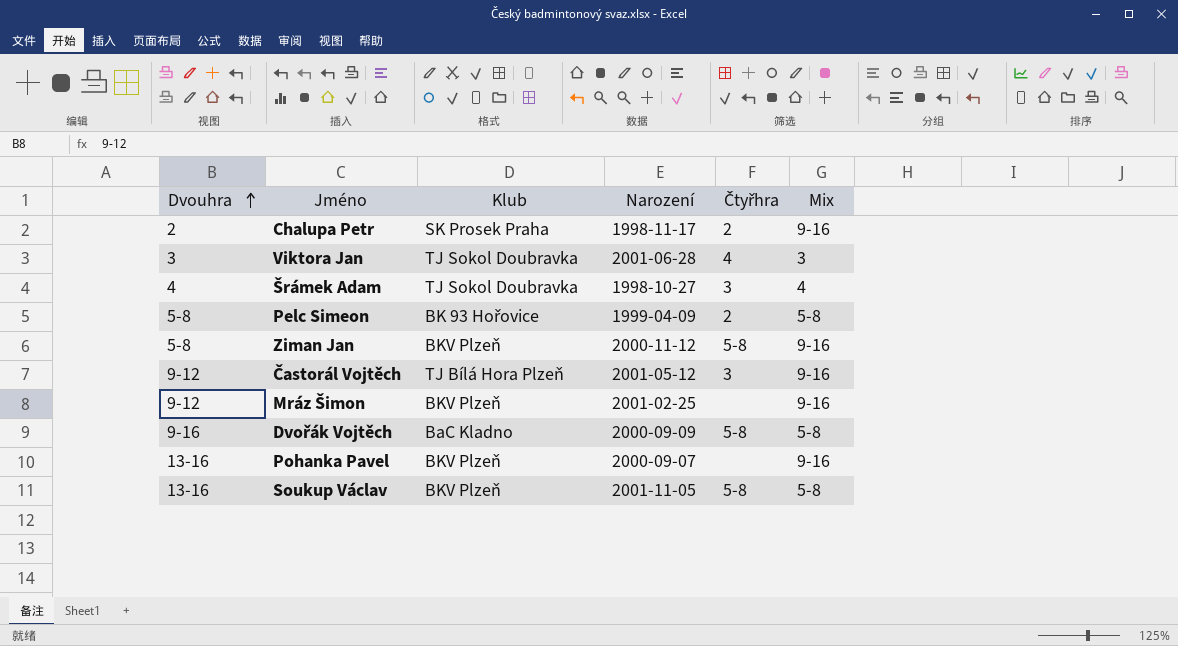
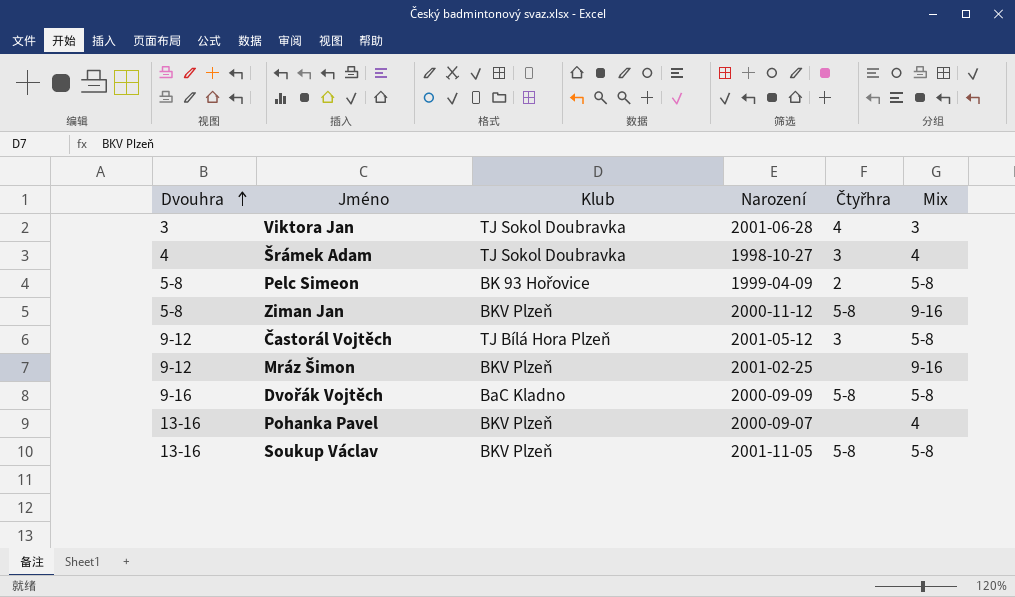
row Chalupa Petr: 2 | SK Prosek Praha | 1998-11-17 | 2 | 9-16 -> none
Častorál Vojtěch | Mix: 9-16 -> 5-8
Pohanka Pavel | Mix: 9-16 -> 4

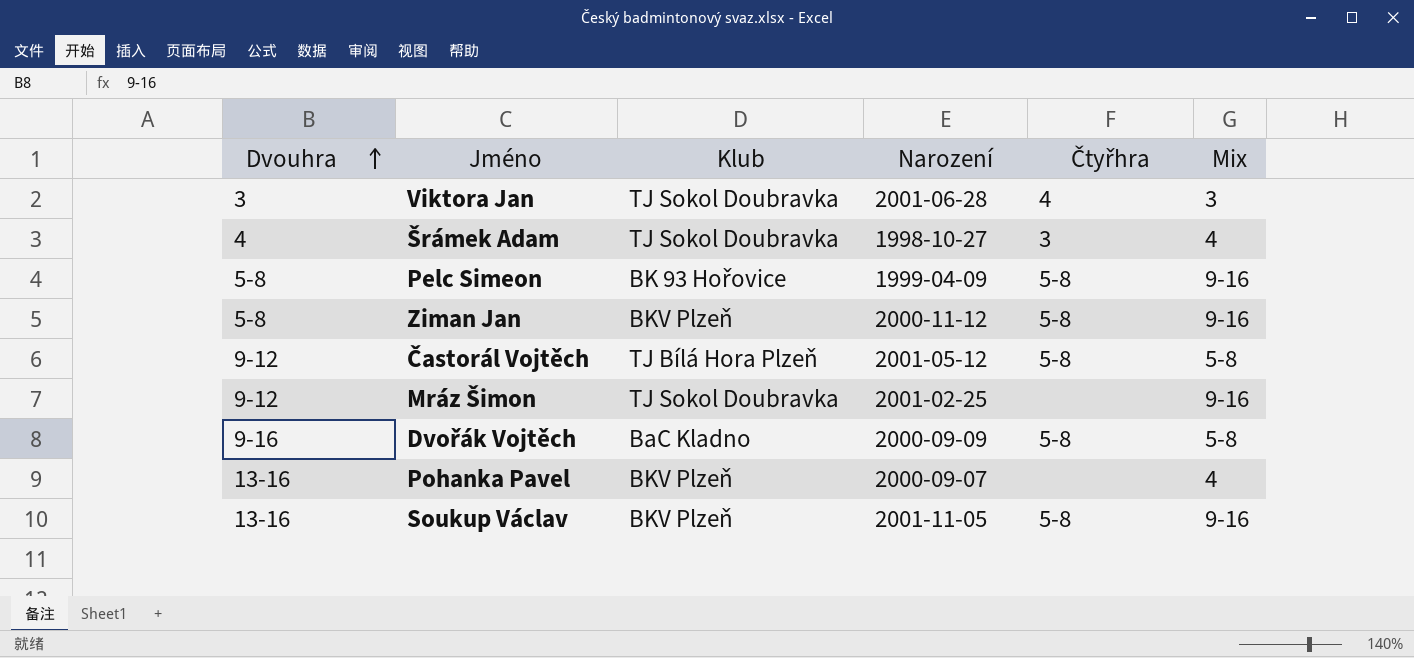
Pelc Simeon | Čtyřhra: 2 -> 5-8
Pelc Simeon | Mix: 5-8 -> 9-16
Častorál Vojtěch | Čtyřhra: 3 -> 5-8
Mráz Šimon | Klub: BKV Plzeň -> TJ Sokol Doubravka
Soukup Václav | Mix: 5-8 -> 9-16

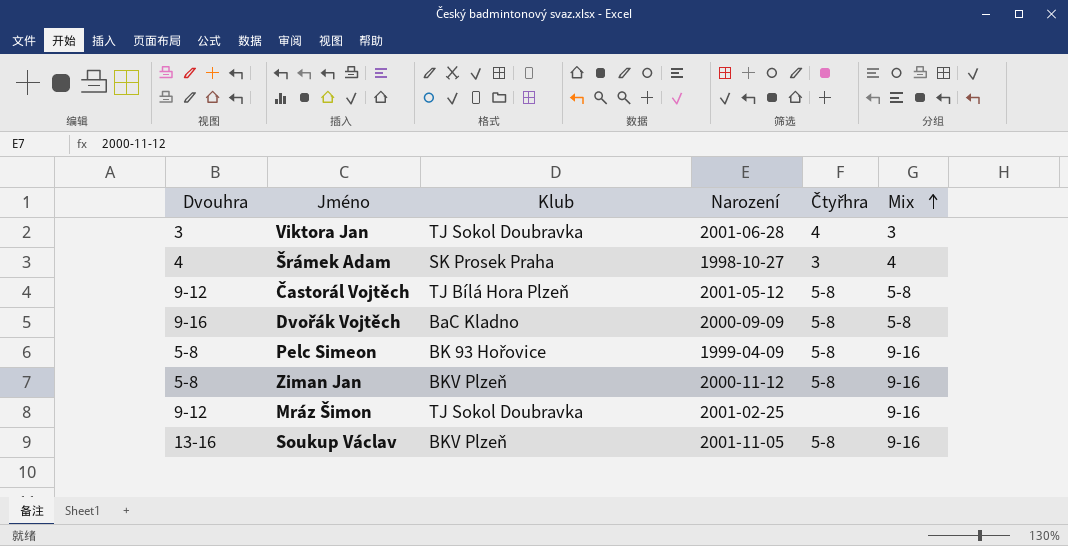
row order: Dvouhra ascending -> Mix ascending
row Pohanka Pavel: 13-16 | BKV Plzeň | 2000-09-07 | none | 4 -> none
Šrámek Adam | Klub: TJ Sokol Doubravka -> SK Prosek Praha

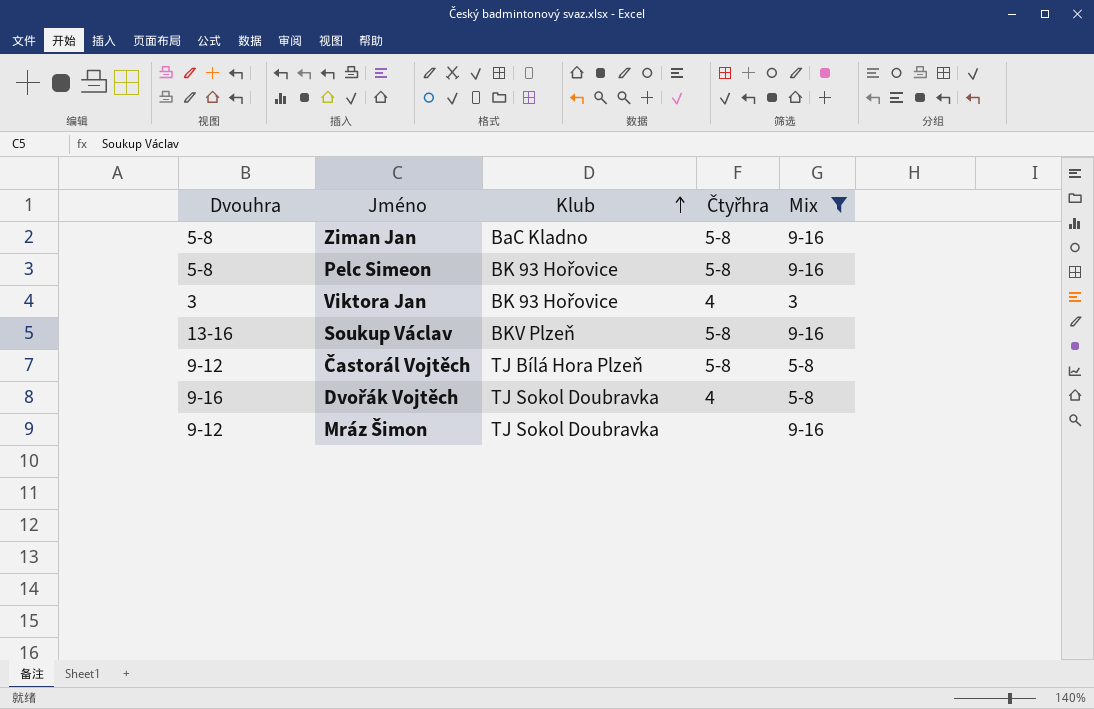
filter: none -> Mix != 4
row order: Mix ascending -> Klub ascending
column Narození | position: 4 -> none
Ziman Jan | Klub: BKV Plzeň -> BaC Kladno
Viktora Jan | Klub: TJ Sokol Doubravka -> BK 93 Hořovice
Dvořák Vojtěch | Klub: BaC Kladno -> TJ Sokol Doubravka
Dvořák Vojtěch | Čtyřhra: 5-8 -> 4

